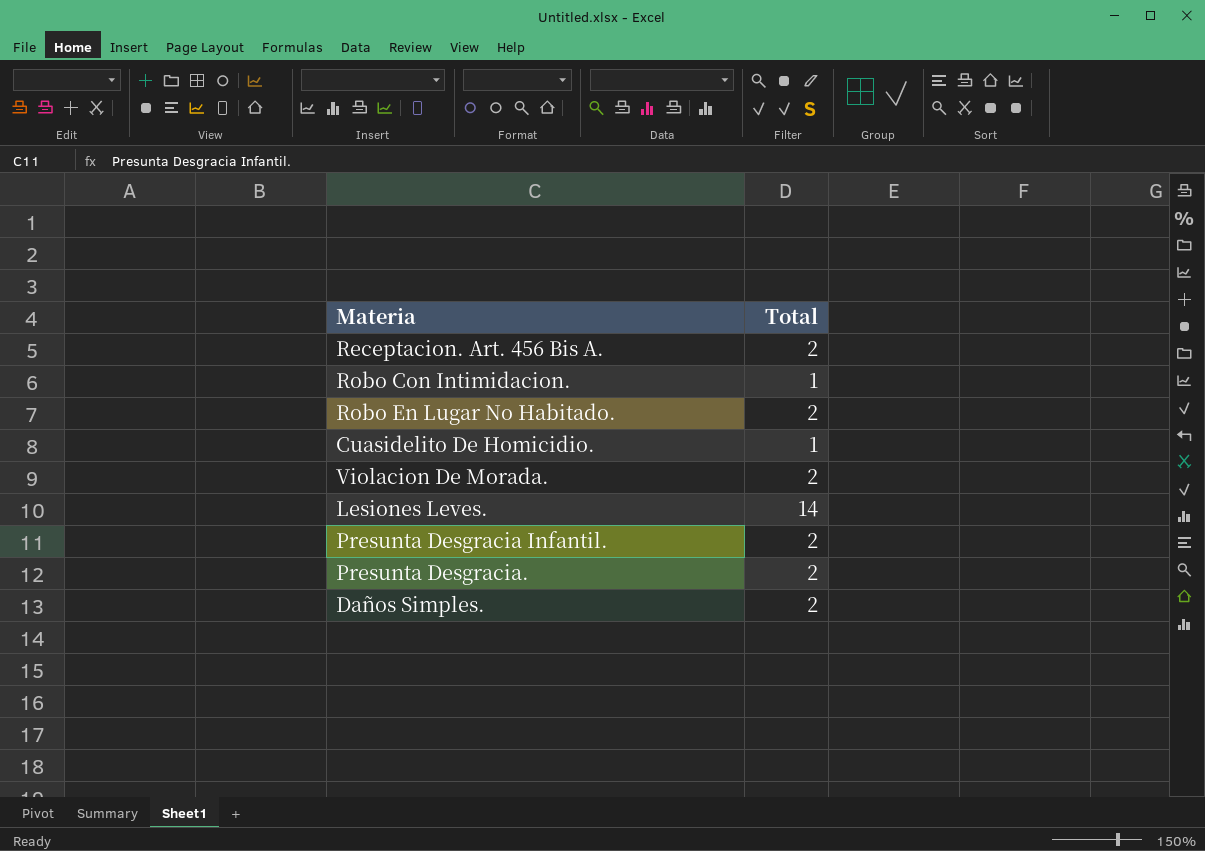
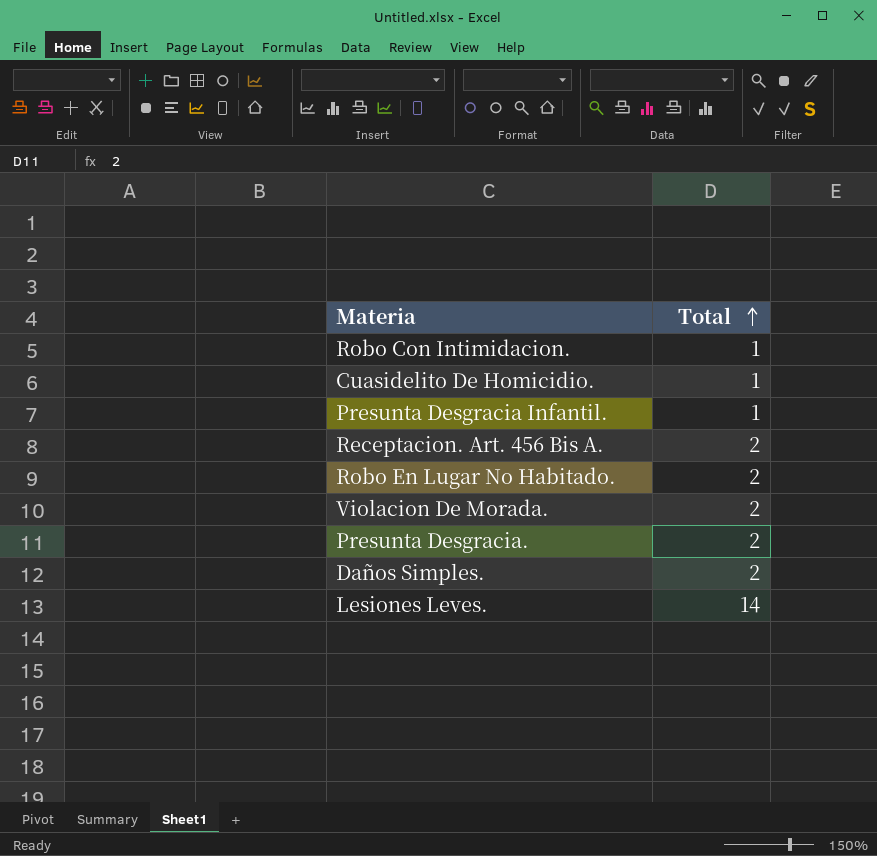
row order: none -> Total ascending
Presunta Desgracia Infantil. | Total: 2 -> 1

